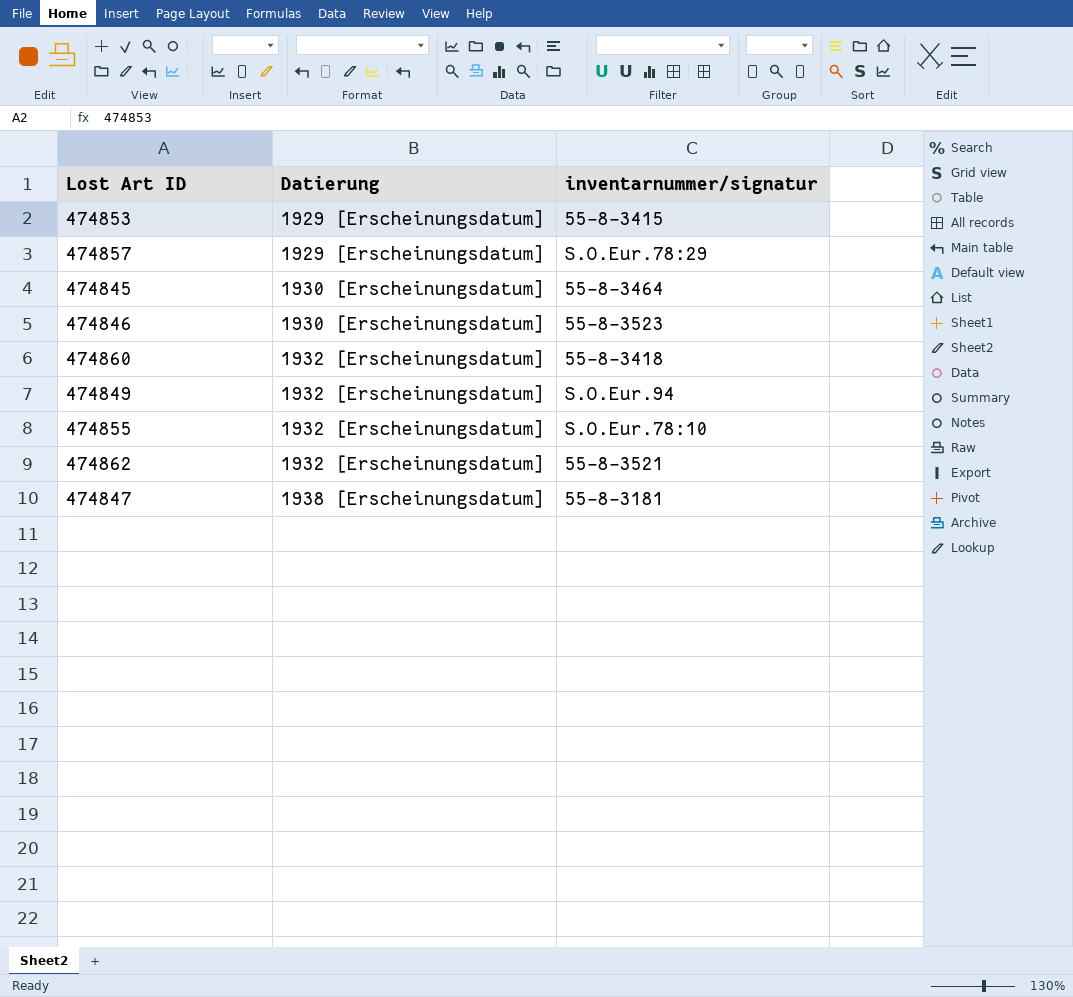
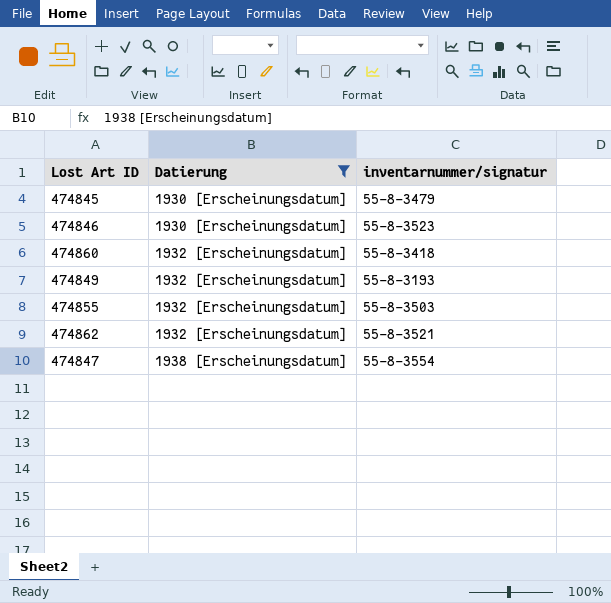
filter: none -> Datierung != 1929 [Erscheinungsdatum]
474845 | inventarnummer/signatur: 55-8-3464 -> 55-8-3479
474849 | inventarnummer/signatur: S.O.Eur.94 -> 55-8-3193
474855 | inventarnummer/signatur: S.O.Eur.78:10 -> 55-8-3503
474847 | inventarnummer/signatur: 55-8-3181 -> 55-8-3554

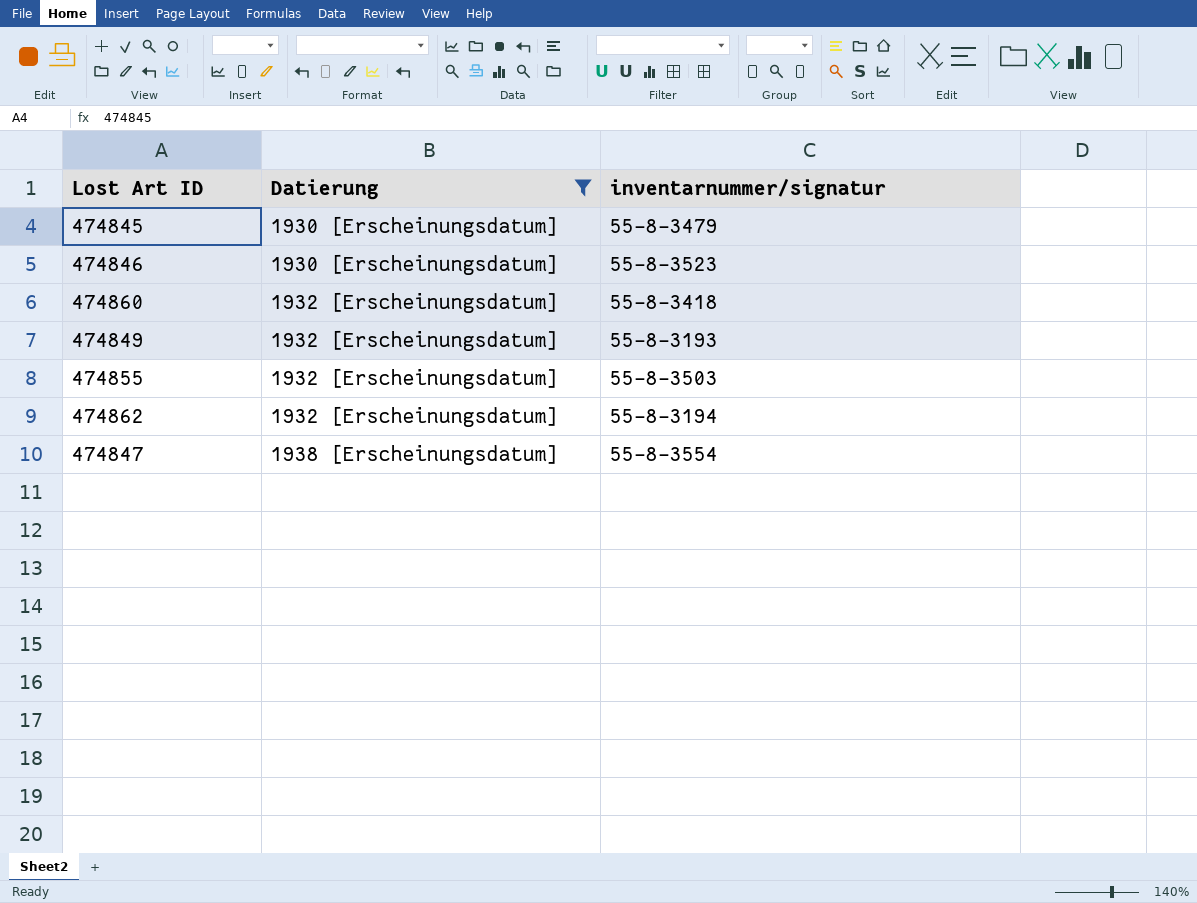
474862 | inventarnummer/signatur: 55-8-3521 -> 55-8-3194

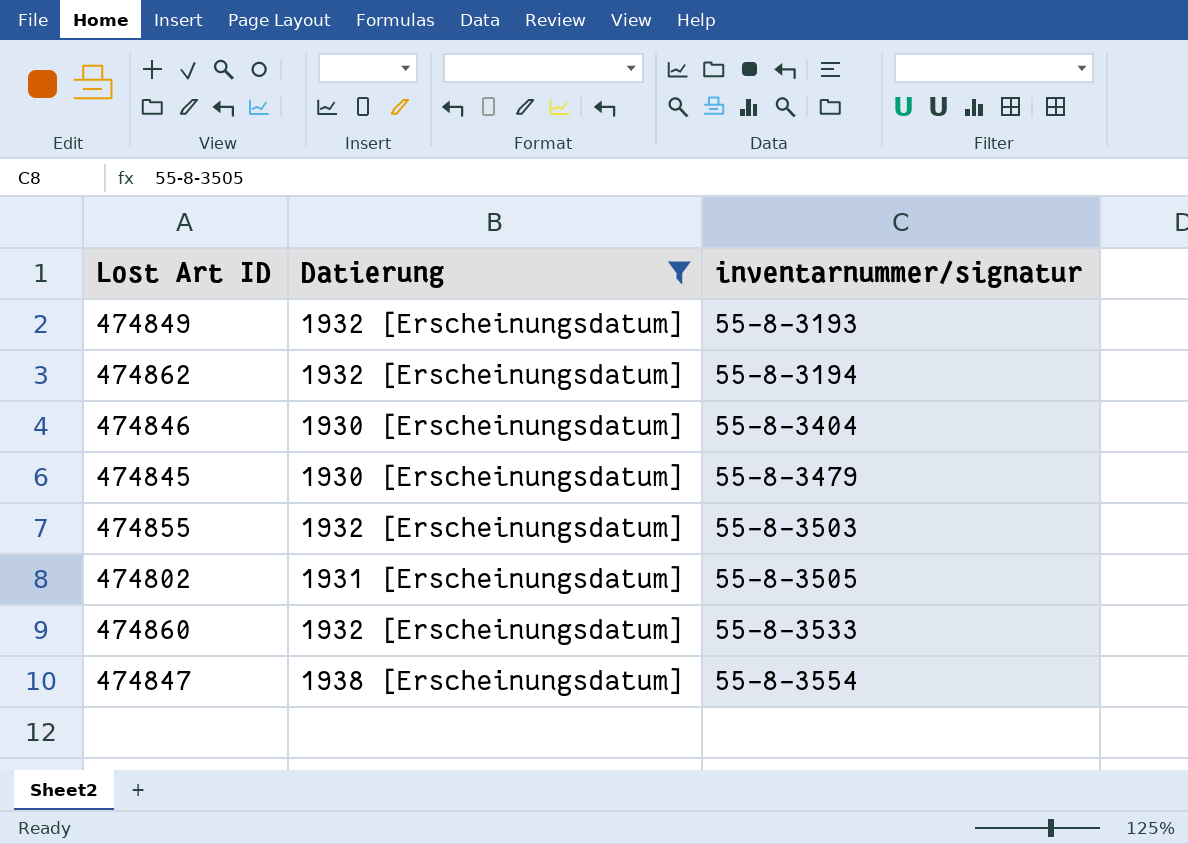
row order: Datierung ascending -> inventarnummer/signatur ascending
474846 | inventarnummer/signatur: 55-8-3523 -> 55-8-3404
row 474802: none -> 1931 [Erscheinungsdatum] | 55-8-3505
474860 | inventarnummer/signatur: 55-8-3418 -> 55-8-3533

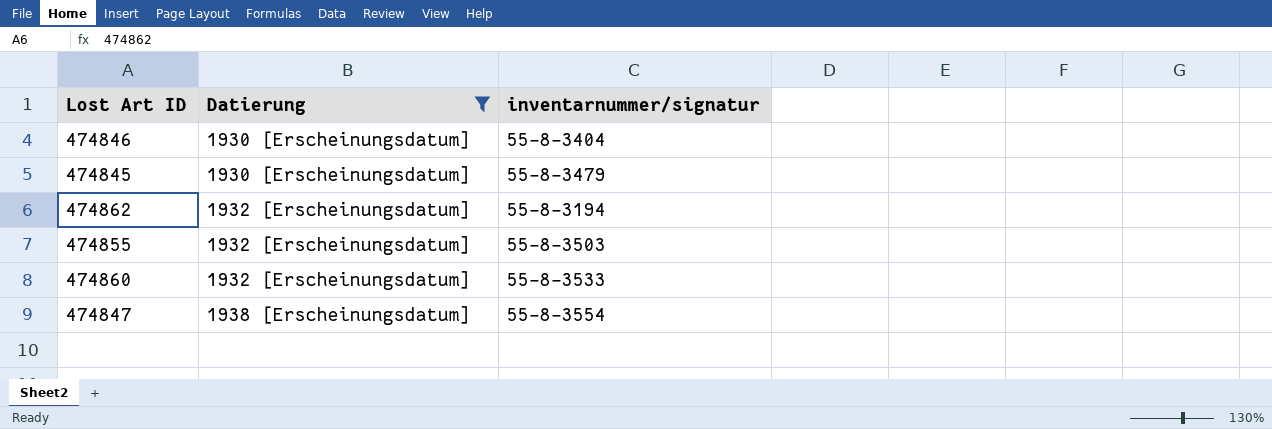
row order: inventarnummer/signatur ascending -> Datierung ascending
row 474849: 1932 [Erscheinungsdatum] | 55-8-3193 -> none
row 474802: 1931 [Erscheinungsdatum] | 55-8-3505 -> none

